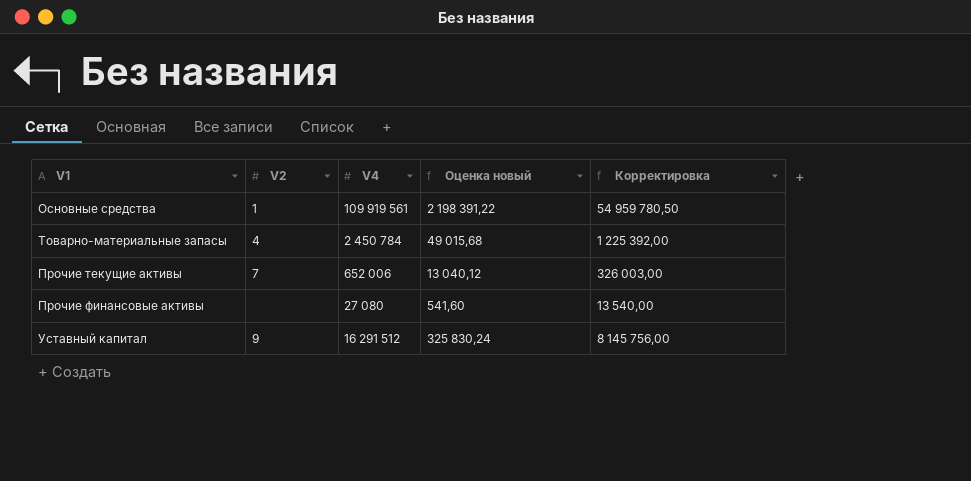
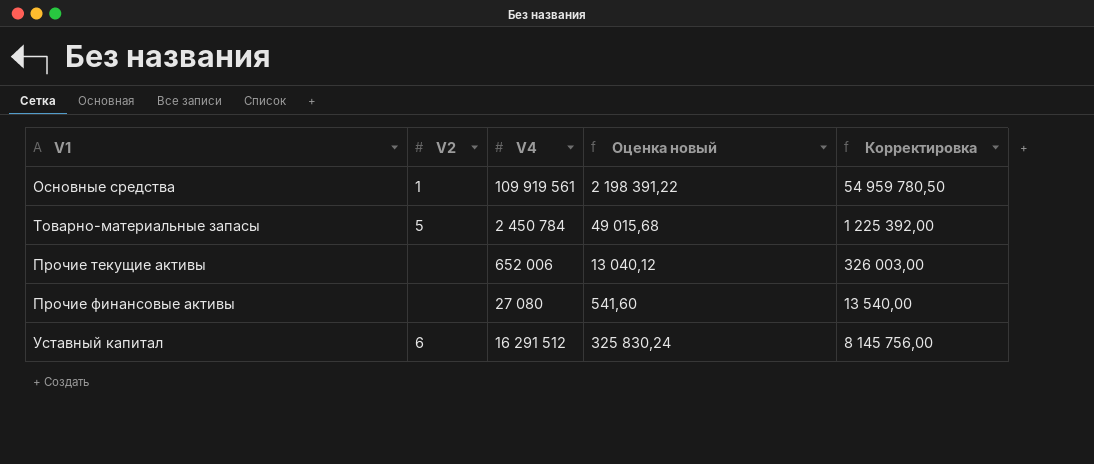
Товарно-материальные запасы | V2: 4 -> 5
Прочие текущие активы | V2: 7 -> none
Уставный капитал | V2: 9 -> 6

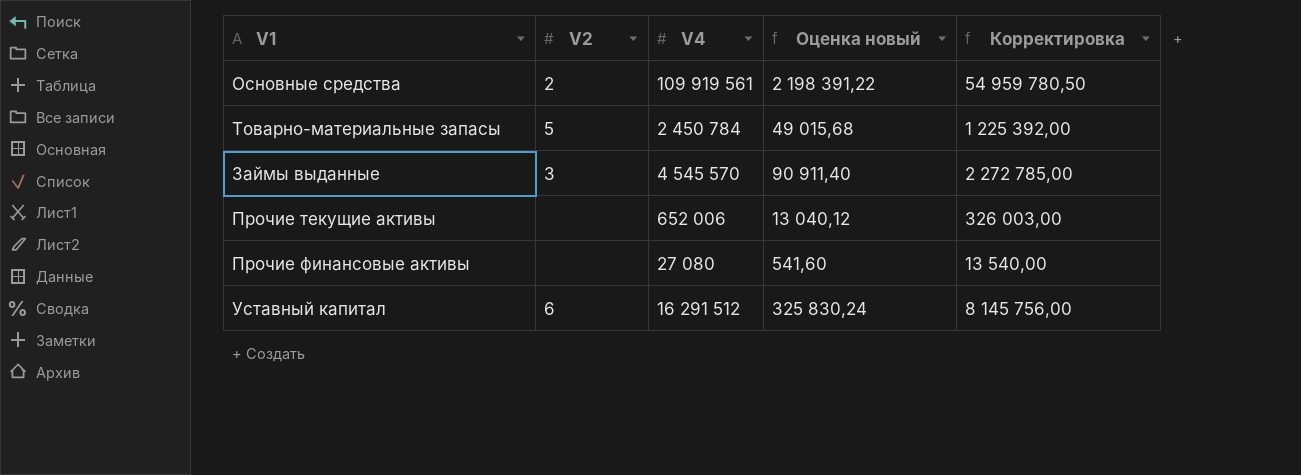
Основные средства | V2: 1 -> 2
row Займы выданные: none -> 3 | 4 545 570 | 90 911,40 | 2 272 785,00

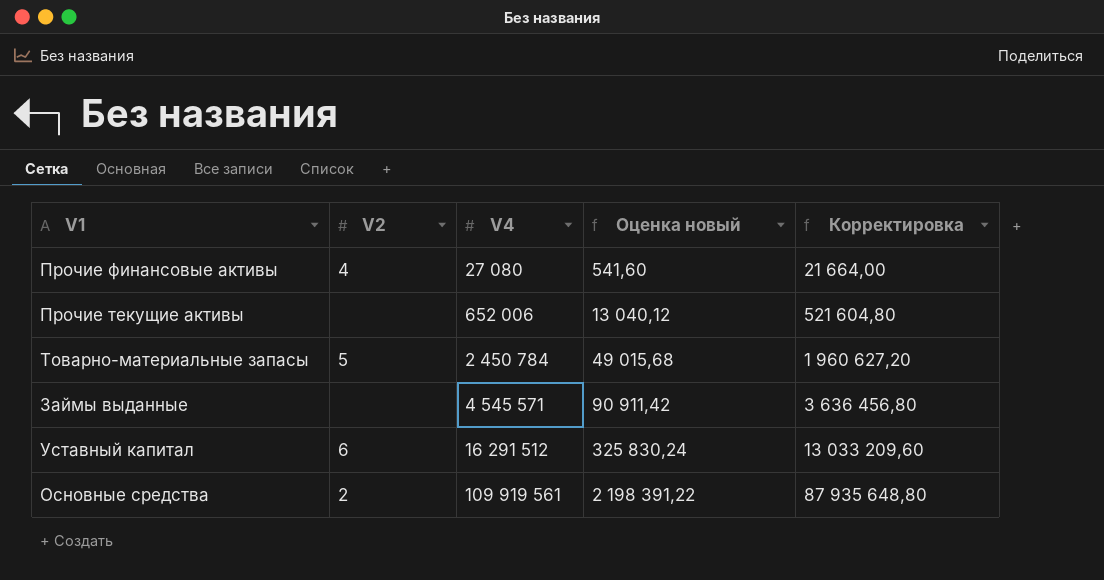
row order: none -> V4 ascending
column Корректировка | formula: [V4] * 0,5 -> [V4] * 0,8
Прочие финансовые активы | V2: none -> 4
Займы выданные | V2: 3 -> none
Займы выданные | V4: 4 545 570 -> 4 545 571
Займы выданные | Оценка новый: 90 911,40 -> 90 911,42

